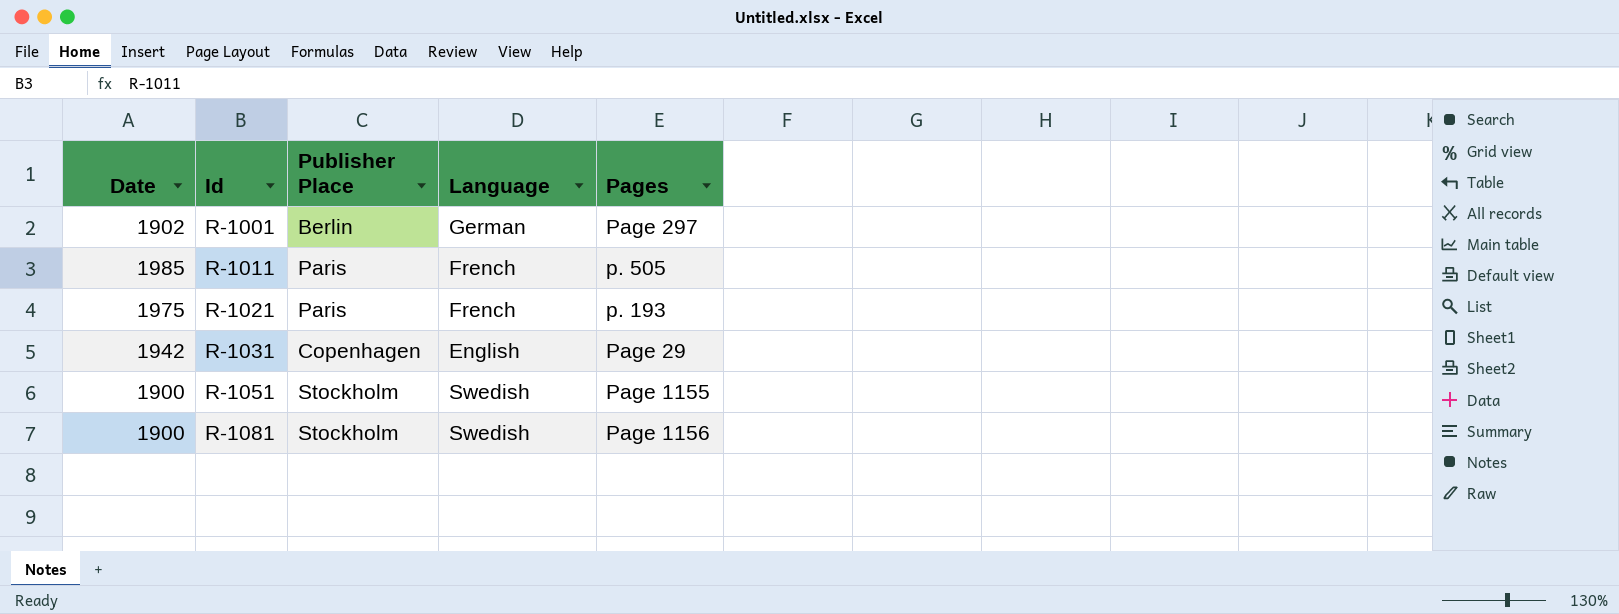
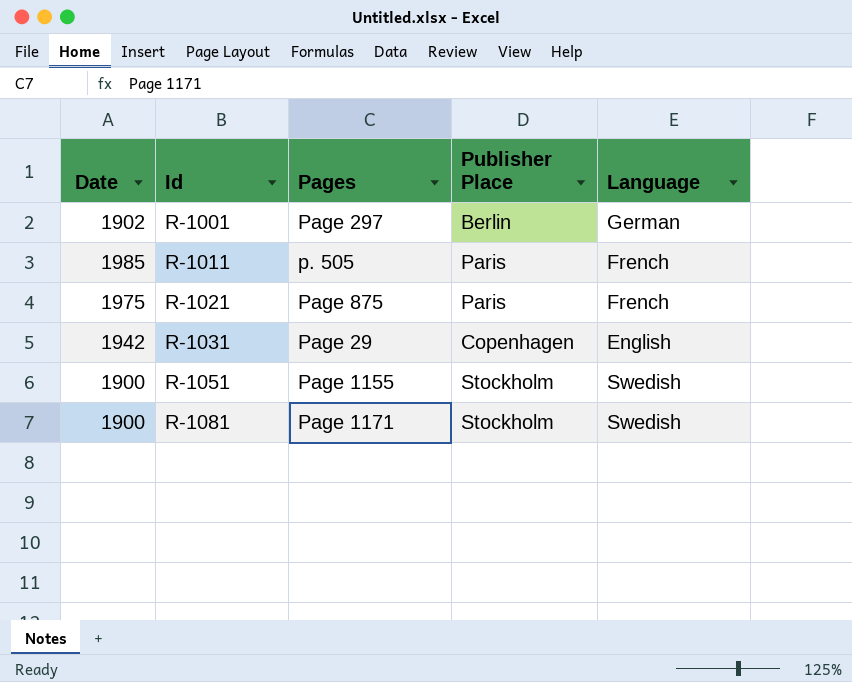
column Pages | position: 5 -> 3
R-1021 | Pages: p. 193 -> Page 875
R-1081 | Pages: Page 1156 -> Page 1171

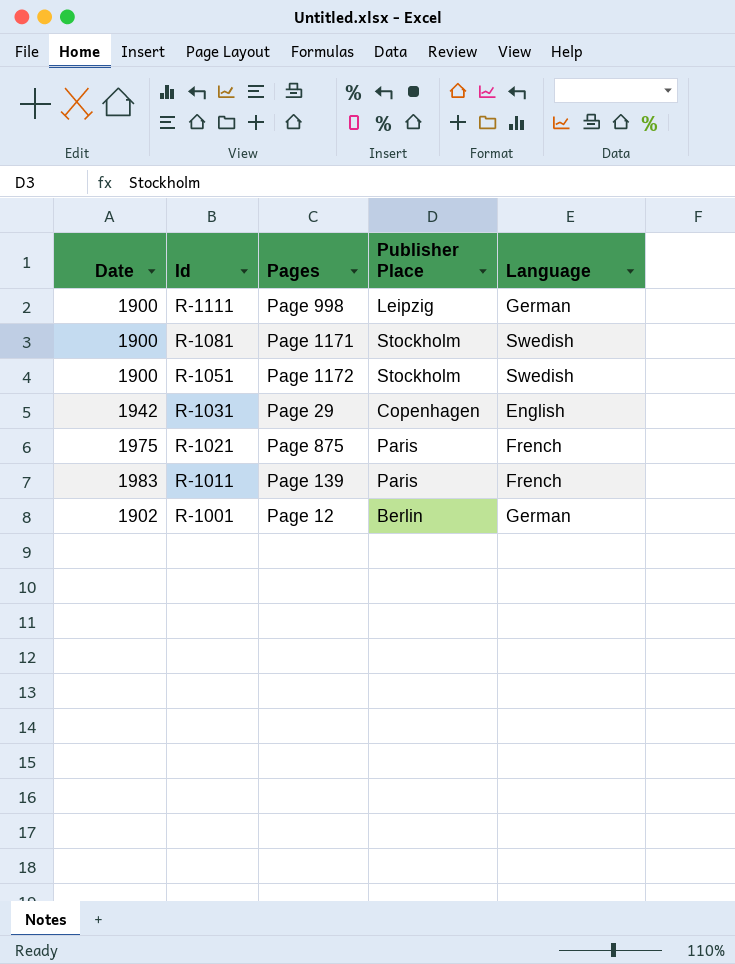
row order: Id ascending -> Id descending
row R-1111: none -> 1900 | Page 998 | Leipzig | German
R-1051 | Pages: Page 1155 -> Page 1172
R-1011 | Date: 1985 -> 1983
R-1011 | Pages: p. 505 -> Page 139
R-1001 | Pages: Page 297 -> Page 12

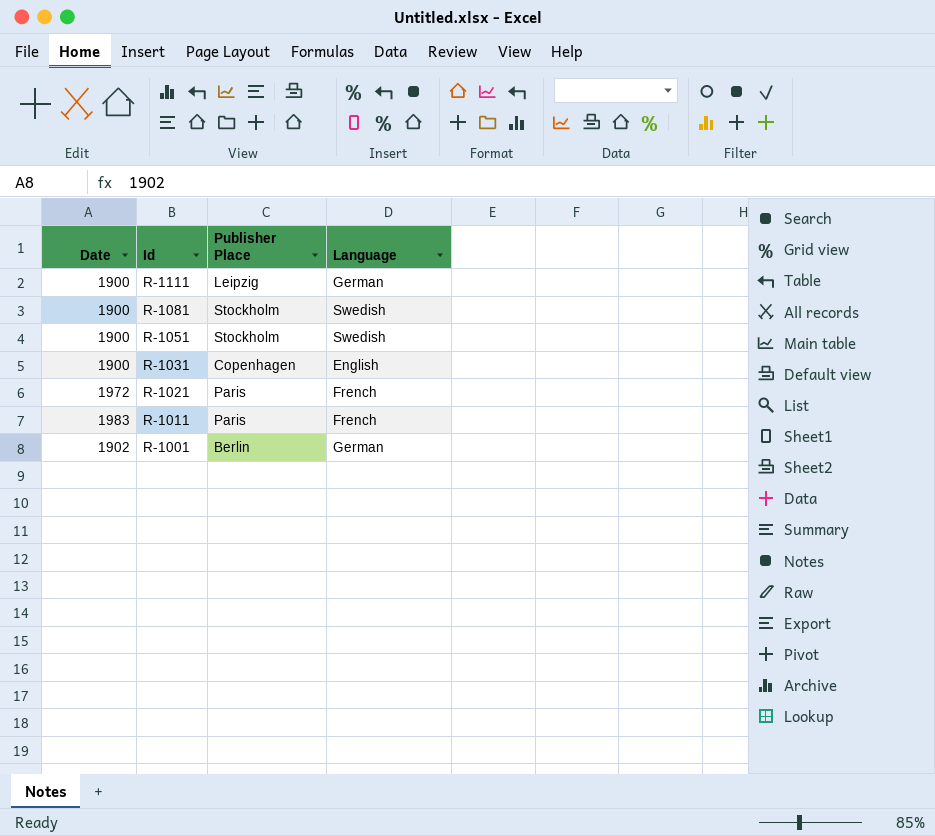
column Pages | position: 3 -> none
R-1031 | Date: 1942 -> 1900
R-1021 | Date: 1975 -> 1972

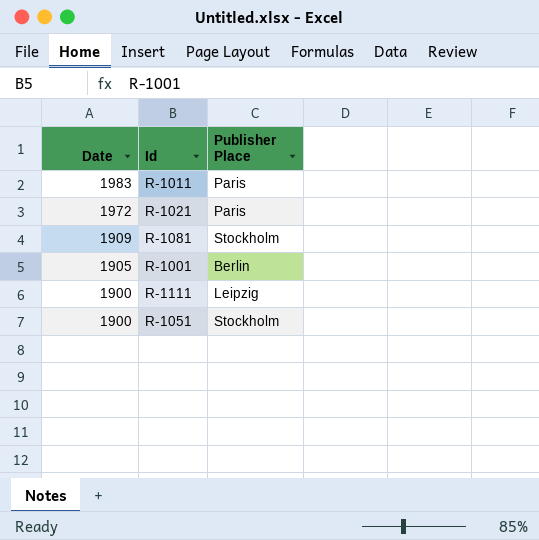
row order: Id descending -> Date descending
column Language | position: 4 -> none
row R-1031: 1900 | Copenhagen | English -> none
R-1081 | Date: 1900 -> 1909
R-1001 | Date: 1902 -> 1905

